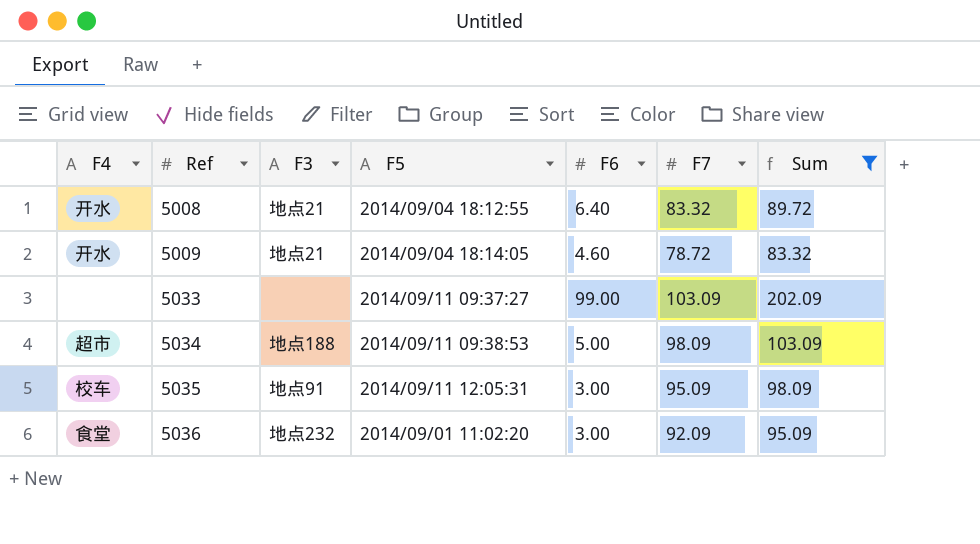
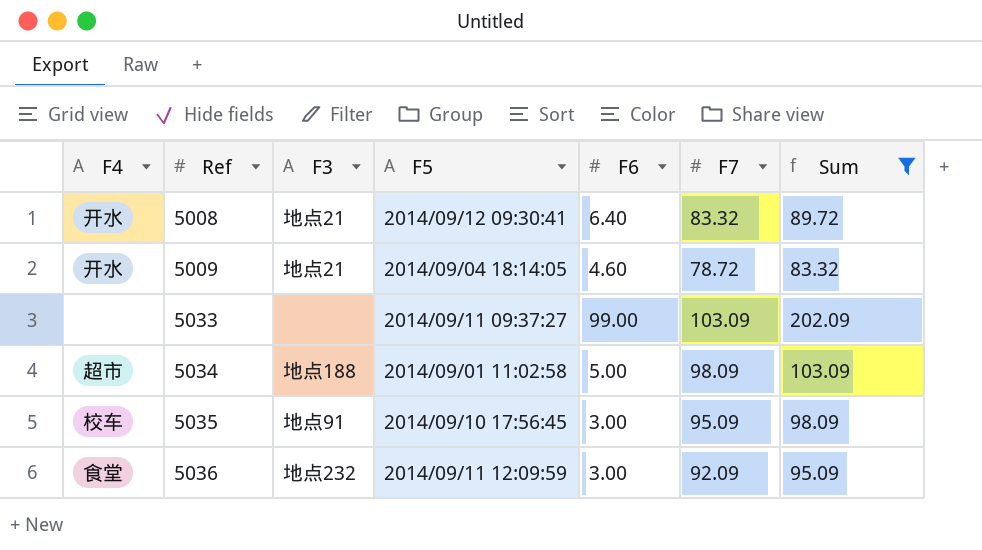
5008 | F5: 2014/09/04 18:12:55 -> 2014/09/12 09:30:41
5034 | F5: 2014/09/11 09:38:53 -> 2014/09/01 11:02:58
5035 | F5: 2014/09/11 12:05:31 -> 2014/09/10 17:56:45
5036 | F5: 2014/09/01 11:02:20 -> 2014/09/11 12:09:59

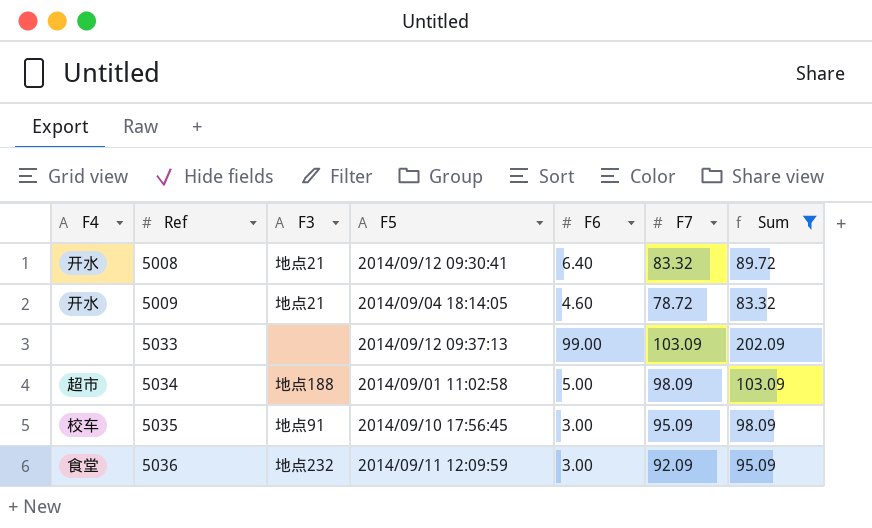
5033 | F5: 2014/09/11 09:37:27 -> 2014/09/12 09:37:13

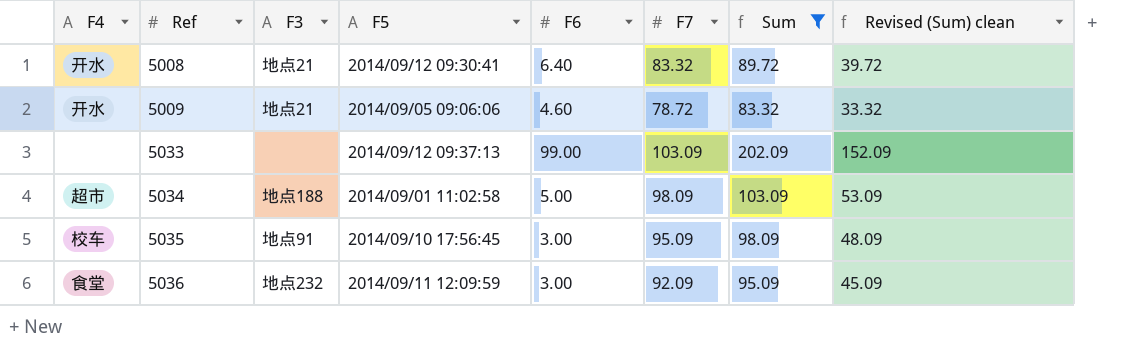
column Revised (Sum) clean | formula: none -> [Sum] - 50
5009 | F5: 2014/09/04 18:14:05 -> 2014/09/05 09:06:06

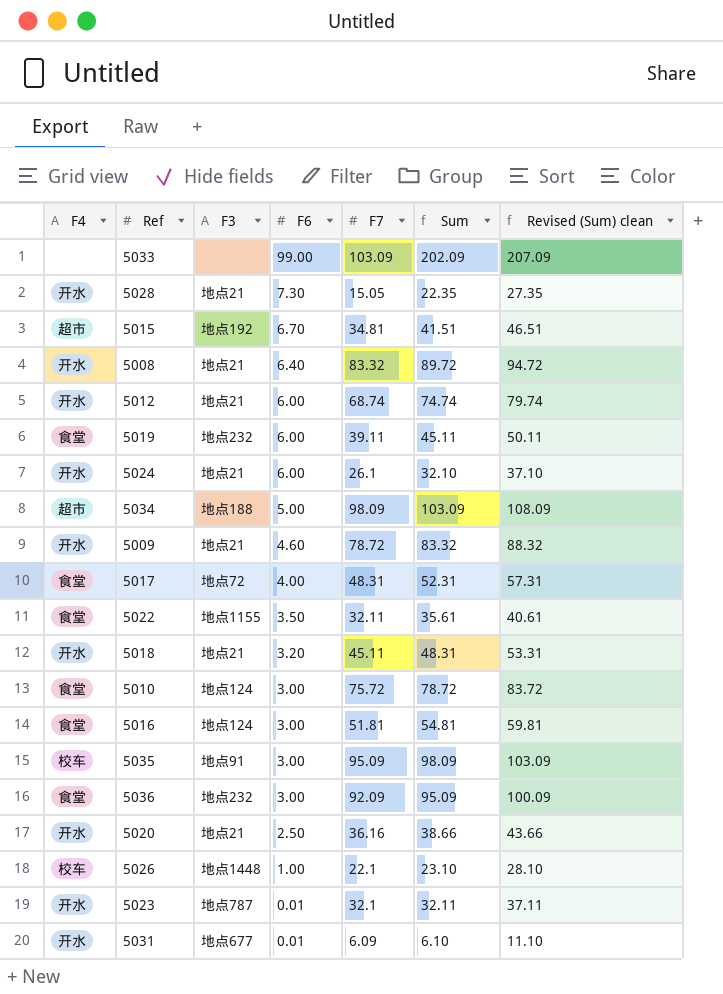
filter: Sum >= 83.32 -> none
row order: Ref ascending -> F6 descending
column F5 | position: 4 -> none
column Revised (Sum) clean | formula: [Sum] - 50 -> [Sum] + 5

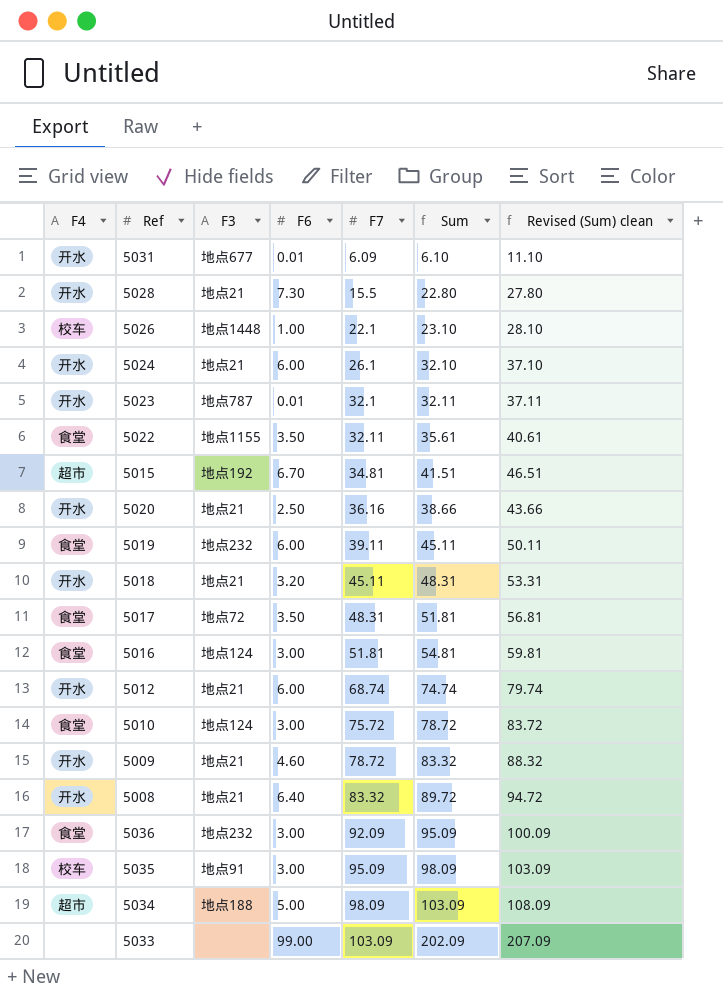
row order: F6 descending -> F7 ascending
5028 | F7: 15.05 -> 15.5
5028 | Sum: 22.35 -> 22.80
5028 | Revised (Sum) clean: 27.35 -> 27.80
5017 | F6: 4.00 -> 3.50
5017 | Sum: 52.31 -> 51.81
5017 | Revised (Sum) clean: 57.31 -> 56.81

